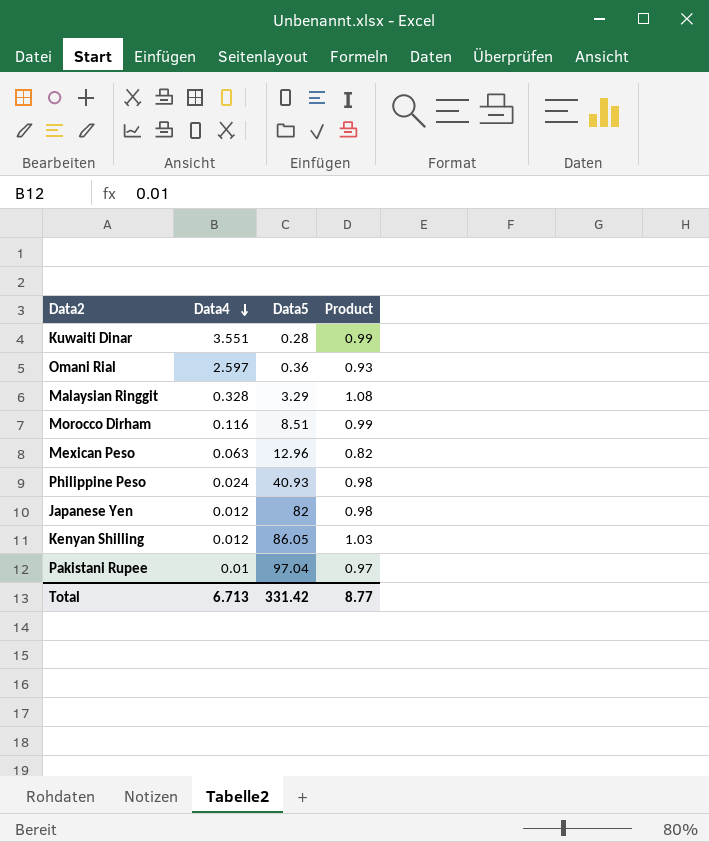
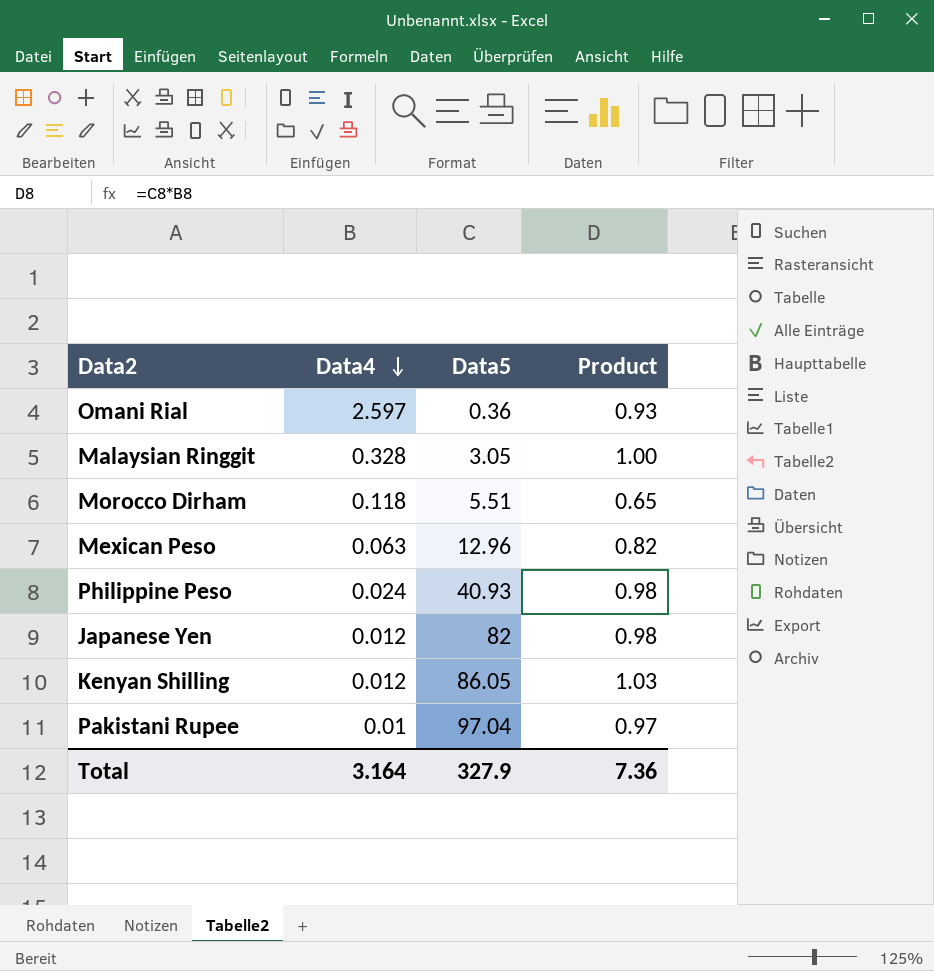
row Kuwaiti Dinar: 3.551 | 0.28 | 0.99 -> none
Malaysian Ringgit | Data5: 3.29 -> 3.05
Malaysian Ringgit | Product: 1.08 -> 1.00
Morocco Dirham | Data4: 0.116 -> 0.118
Morocco Dirham | Data5: 8.51 -> 5.51
Morocco Dirham | Product: 0.99 -> 0.65
Total | Data4: 6.713 -> 3.164
Total | Data5: 331.42 -> 327.9
Total | Product: 8.77 -> 7.36

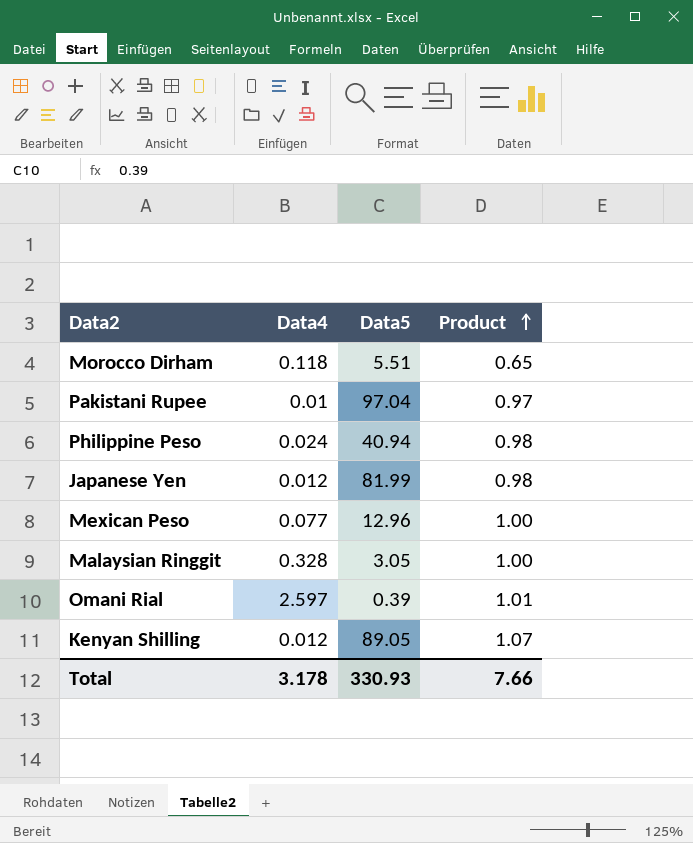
row order: Data4 descending -> Product ascending
Philippine Peso | Data5: 40.93 -> 40.94
Japanese Yen | Data5: 82 -> 81.99
Mexican Peso | Data4: 0.063 -> 0.077
Mexican Peso | Product: 0.82 -> 1.00
Omani Rial | Data5: 0.36 -> 0.39
Omani Rial | Product: 0.93 -> 1.01
Kenyan Shilling | Data5: 86.05 -> 89.05
Kenyan Shilling | Product: 1.03 -> 1.07
Total | Data4: 3.164 -> 3.178
Total | Data5: 327.9 -> 330.93
Total | Product: 7.36 -> 7.66

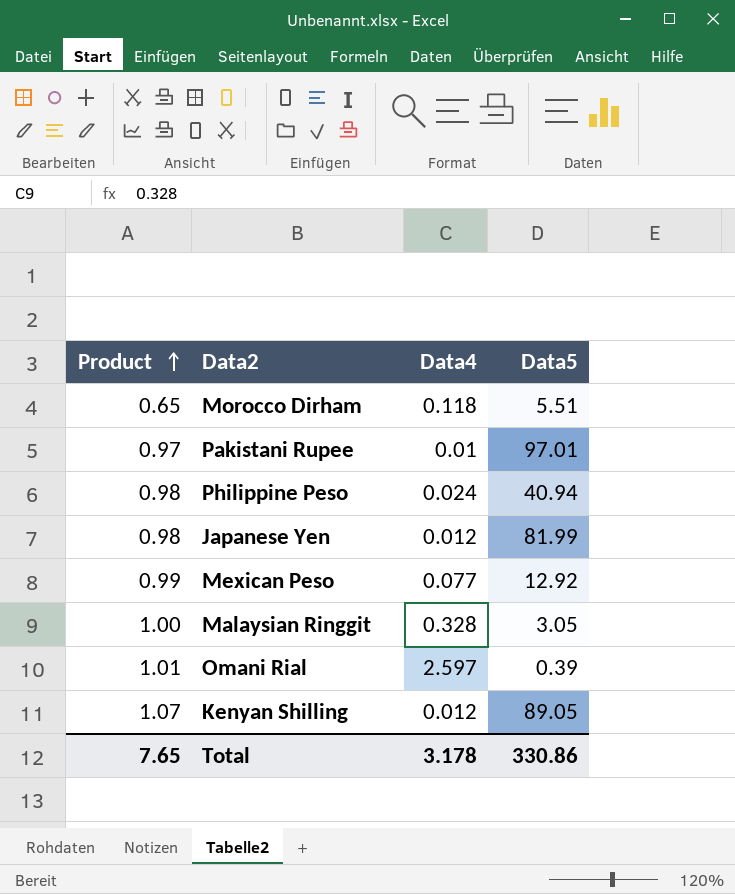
column Product | position: 4 -> 1
Pakistani Rupee | Data5: 97.04 -> 97.01
Mexican Peso | Product: 1.00 -> 0.99
Mexican Peso | Data5: 12.96 -> 12.92
Total | Product: 7.66 -> 7.65
Total | Data5: 330.93 -> 330.86

